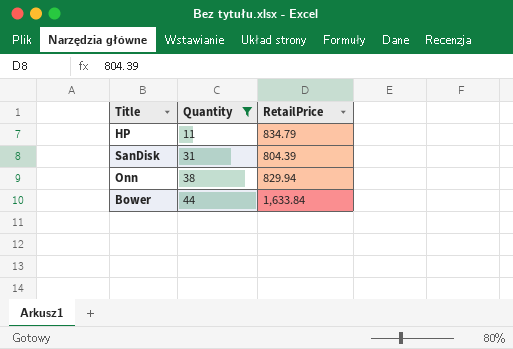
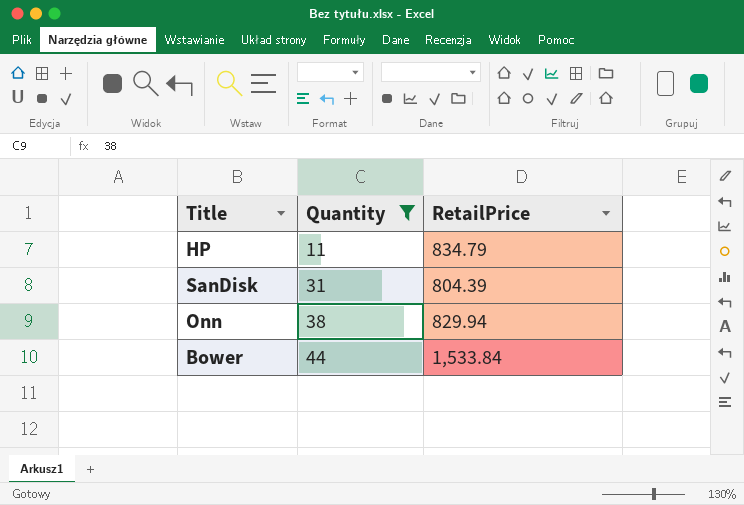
Bower | RetailPrice: 1,633.84 -> 1,533.84

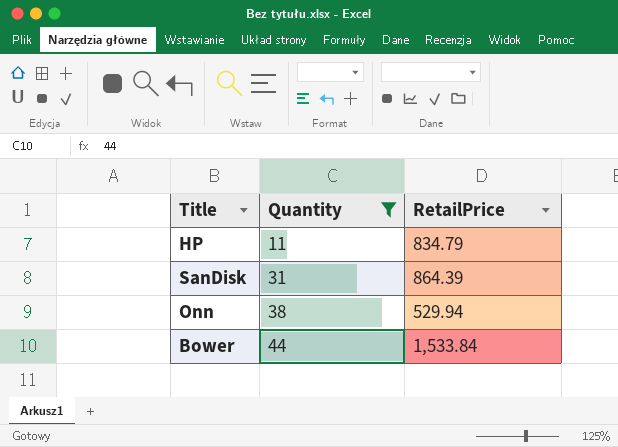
SanDisk | RetailPrice: 804.39 -> 864.39
Onn | RetailPrice: 829.94 -> 529.94

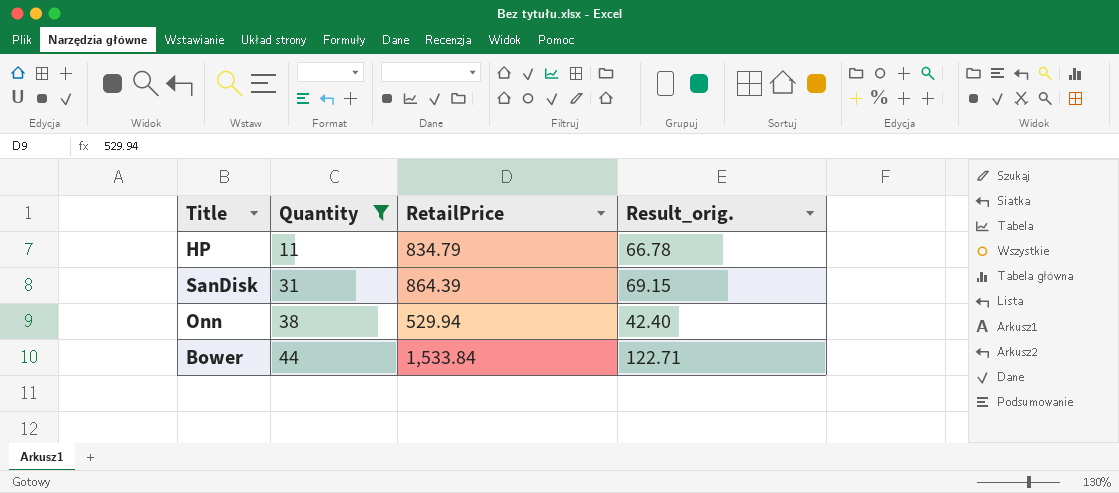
column Result_orig. | formula: none -> [RetailPrice] * 0.08

